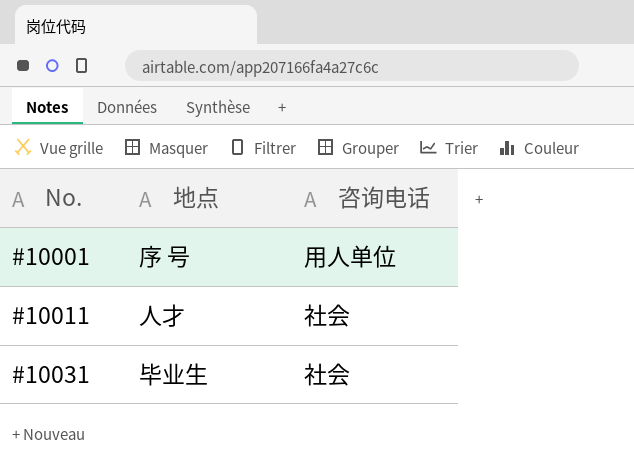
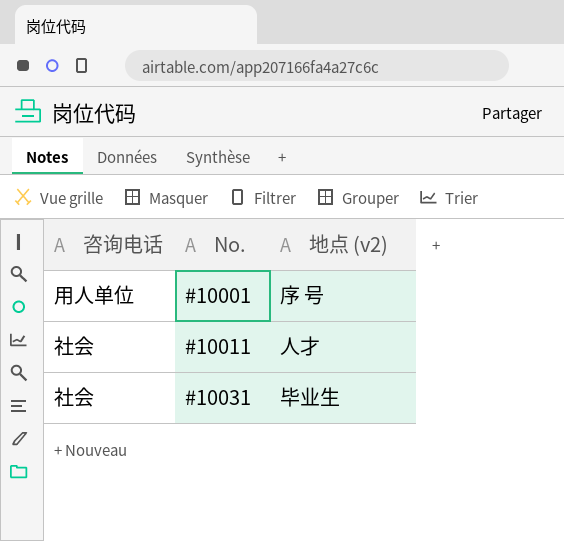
column 咨询电话 | position: 3 -> 1
column name: 地点 -> 地点 (v2)

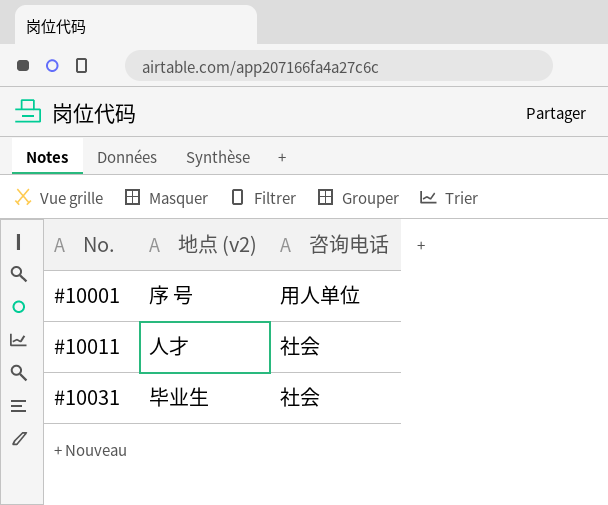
column 咨询电话 | position: 1 -> 3

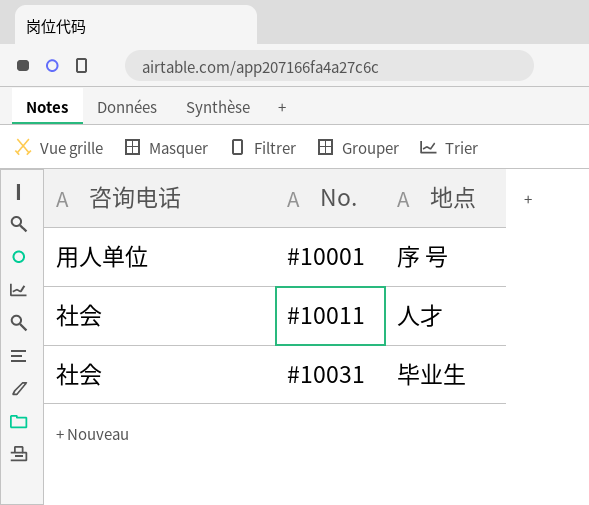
column 咨询电话 | position: 3 -> 1
column name: 地点 (v2) -> 地点

